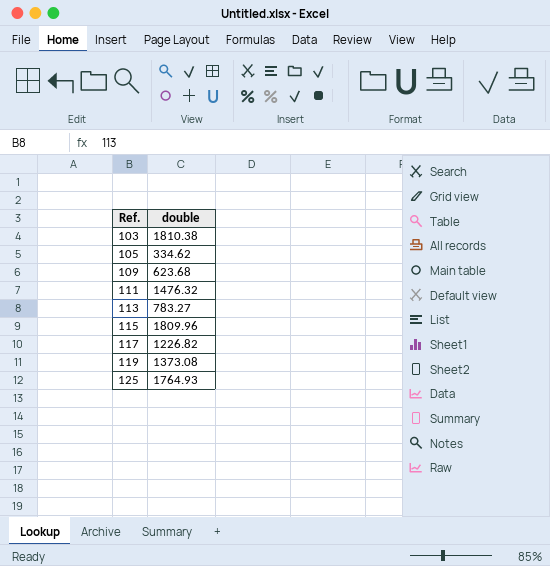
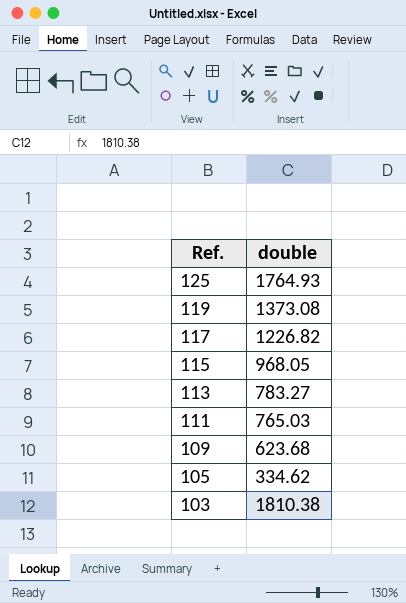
row order: Ref. ascending -> Ref. descending
115 | double: 1809.96 -> 968.05
111 | double: 1476.32 -> 765.03

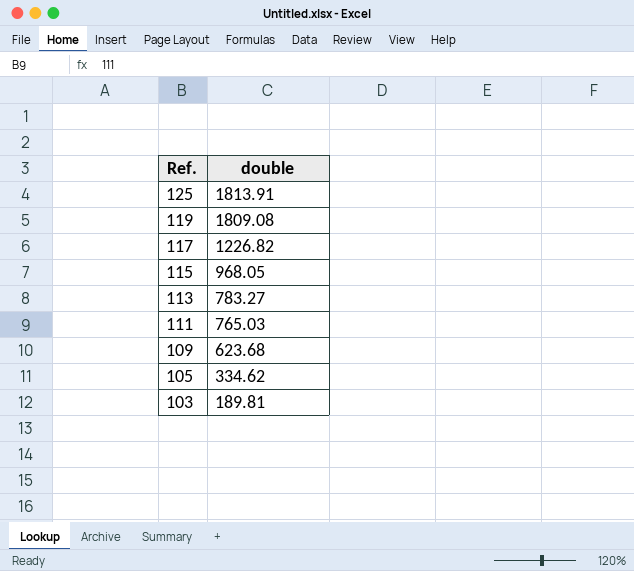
125 | double: 1764.93 -> 1813.91
119 | double: 1373.08 -> 1809.08
103 | double: 1810.38 -> 189.81

